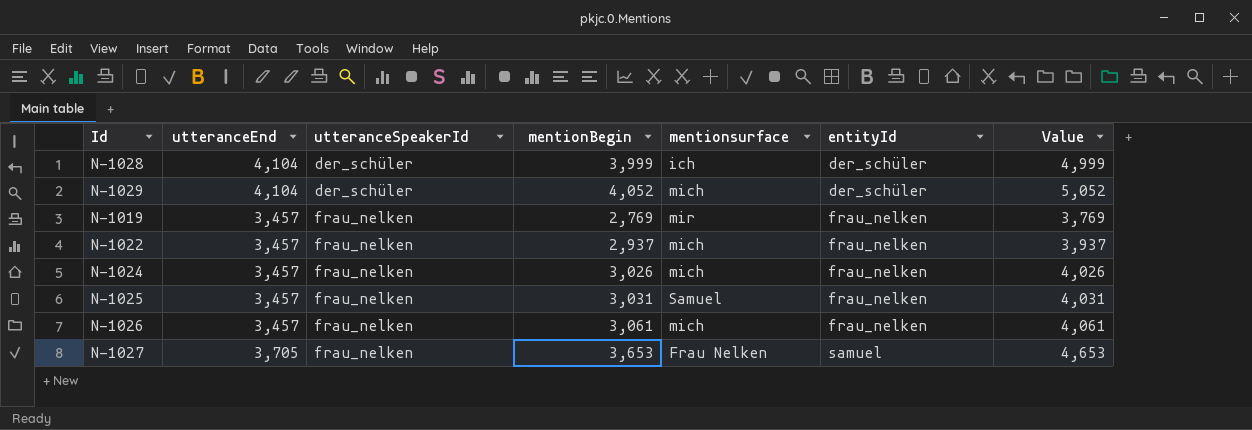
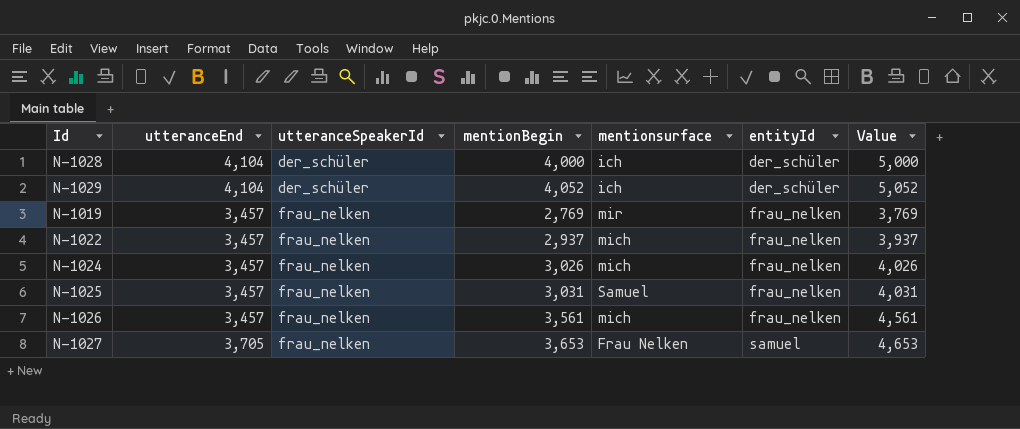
N-1028 | mentionBegin: 3,999 -> 4,000
N-1028 | Value: 4,999 -> 5,000
N-1029 | mentionsurface: mich -> ich
N-1026 | mentionBegin: 3,061 -> 3,561
N-1026 | Value: 4,061 -> 4,561

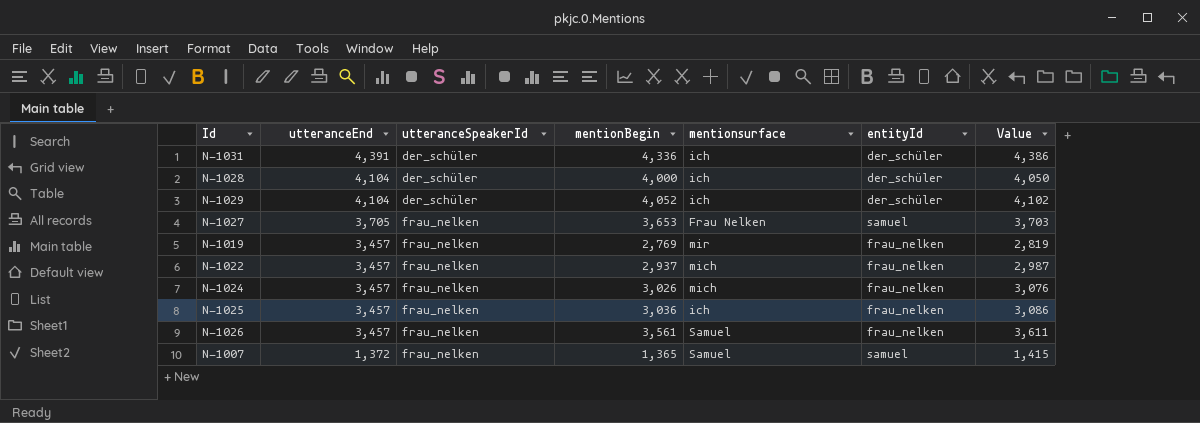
row order: utteranceSpeakerId ascending -> utteranceEnd descending
column Value | formula: [mentionBegin] + 1000 -> [mentionBegin] + 50
row N-1031: none -> 4,391 | der_schüler | 4,336 | ich | der_schüler | 4,386
N-1025 | mentionBegin: 3,031 -> 3,036
N-1025 | mentionsurface: Samuel -> ich
N-1026 | mentionsurface: mich -> Samuel
row N-1007: none -> 1,372 | frau_nelken | 1,365 | Samuel | samuel | 1,415

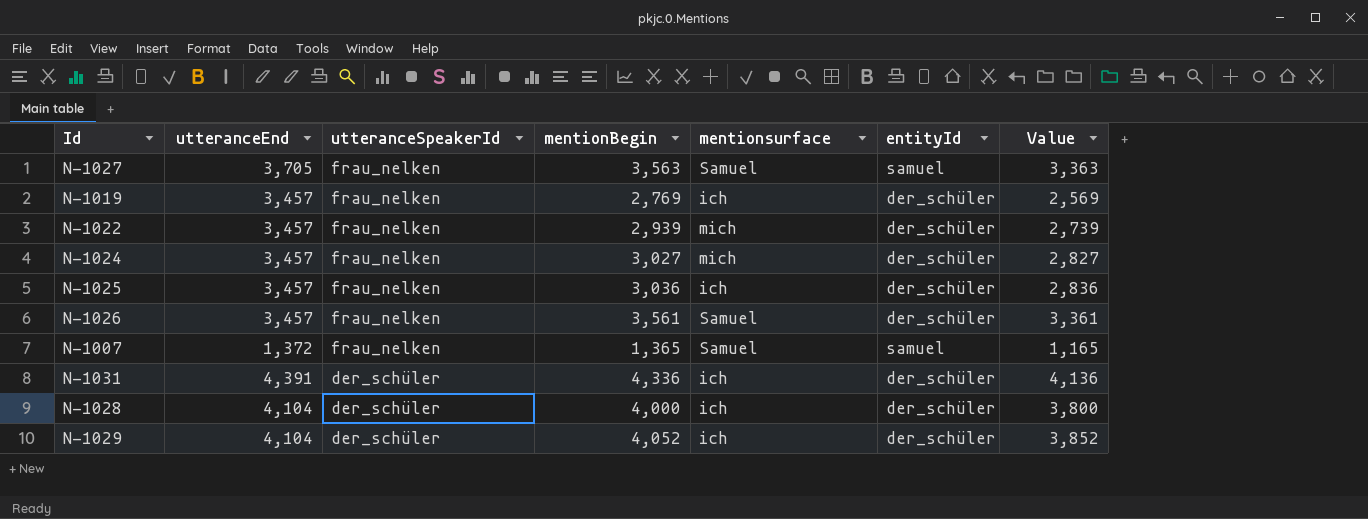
row order: utteranceEnd descending -> utteranceSpeakerId descending
column Value | formula: [mentionBegin] + 50 -> [mentionBegin] - 200
N-1027 | mentionBegin: 3,653 -> 3,563
N-1027 | mentionsurface: Frau Nelken -> Samuel
N-1019 | mentionsurface: mir -> ich
N-1019 | entityId: frau_nelken -> der_schüler
N-1022 | mentionBegin: 2,937 -> 2,939
N-1022 | entityId: frau_nelken -> der_schüler
N-1024 | mentionBegin: 3,026 -> 3,027
N-1024 | entityId: frau_nelken -> der_schüler
N-1025 | entityId: frau_nelken -> der_schüler
N-1026 | entityId: frau_nelken -> der_schüler

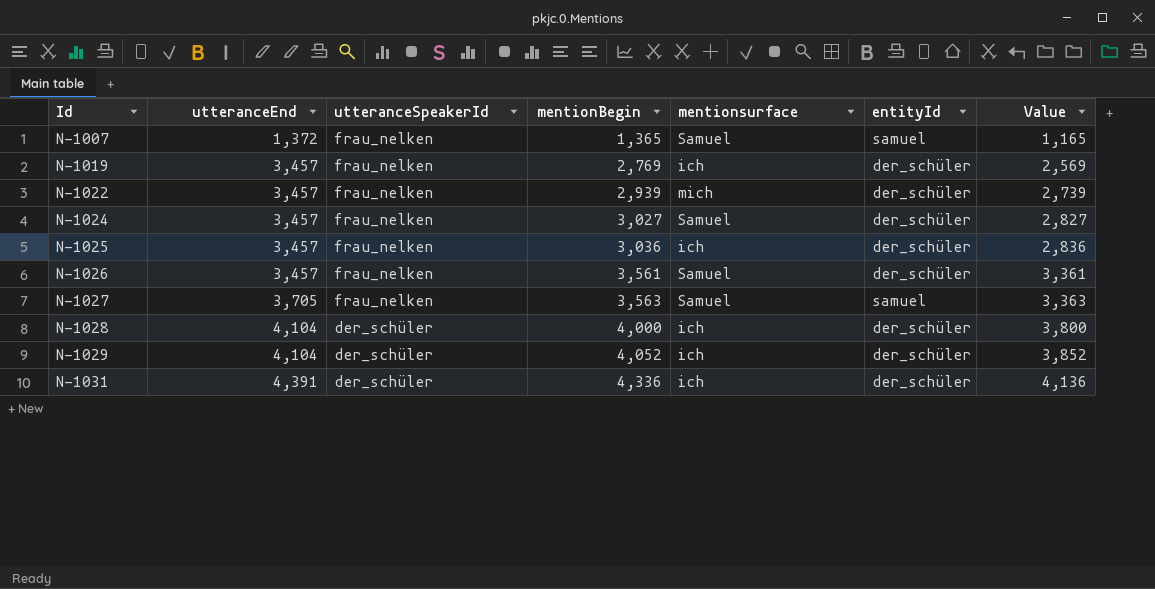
row order: utteranceSpeakerId descending -> Id ascending
N-1024 | mentionsurface: mich -> Samuel

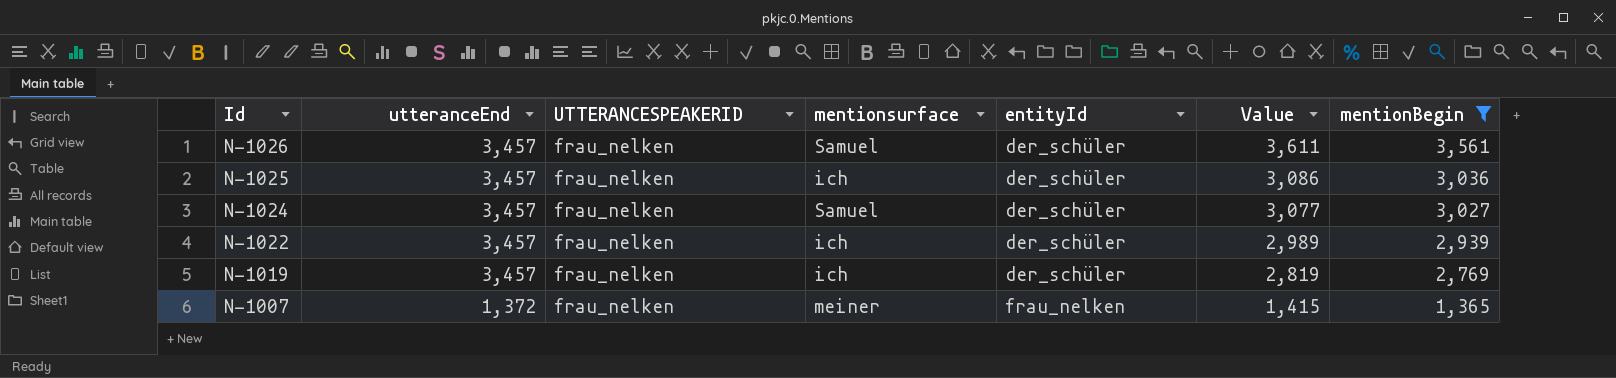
filter: none -> mentionBegin <= 3,561
row order: Id ascending -> Id descending
column name: utteranceSpeakerId -> UTTERANCESPEAKERID
column Value | formula: [mentionBegin] - 200 -> [mentionBegin] + 50
column mentionBegin | position: 4 -> 7
N-1022 | mentionsurface: mich -> ich
N-1007 | mentionsurface: Samuel -> meiner
N-1007 | entityId: samuel -> frau_nelken

